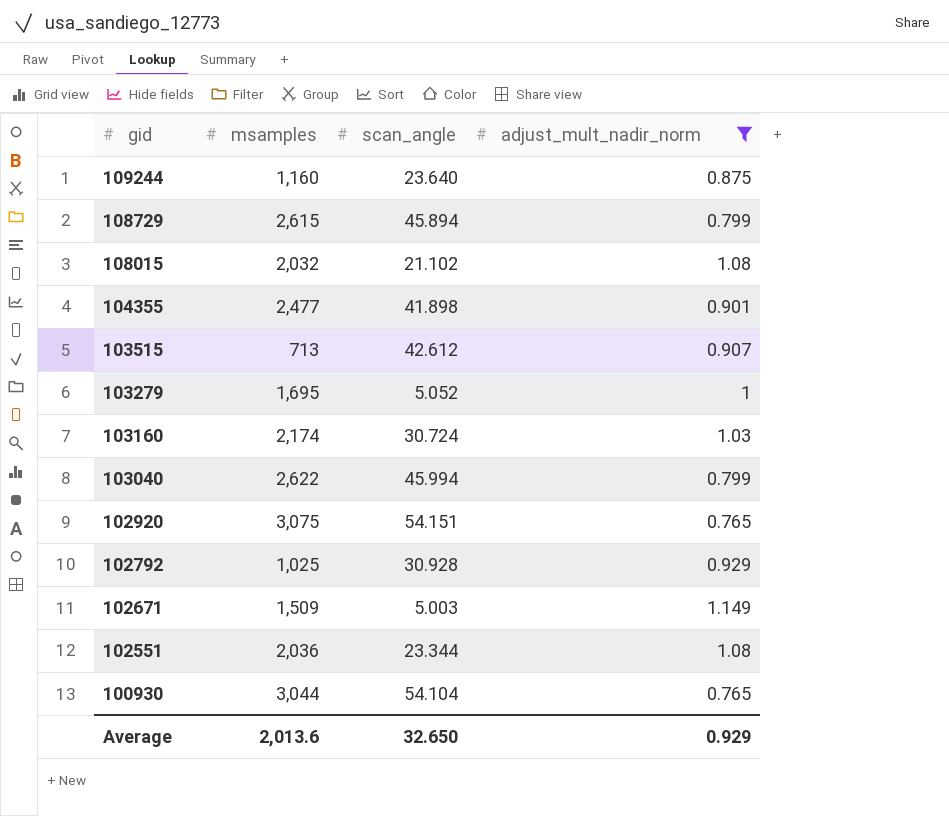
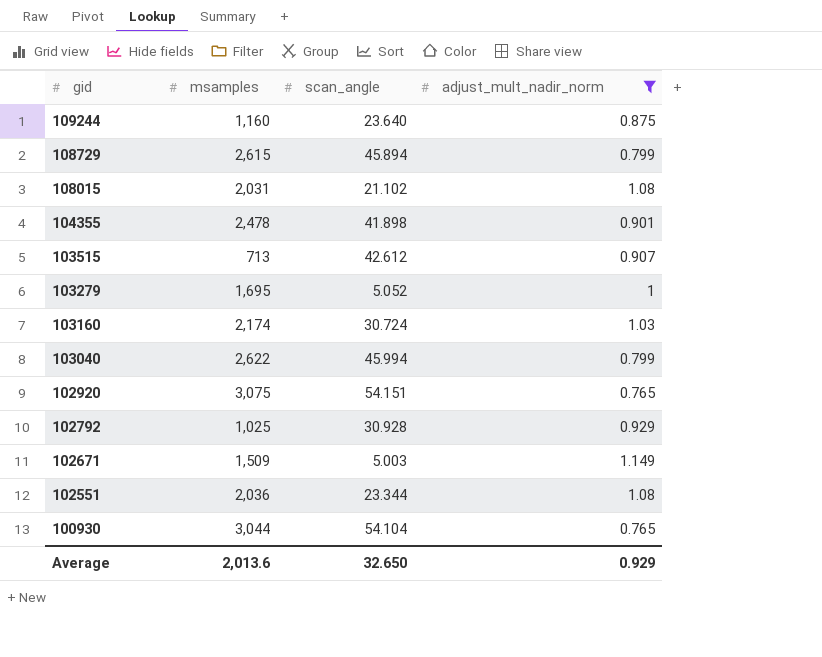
108015 | msamples: 2,032 -> 2,031
104355 | msamples: 2,477 -> 2,478

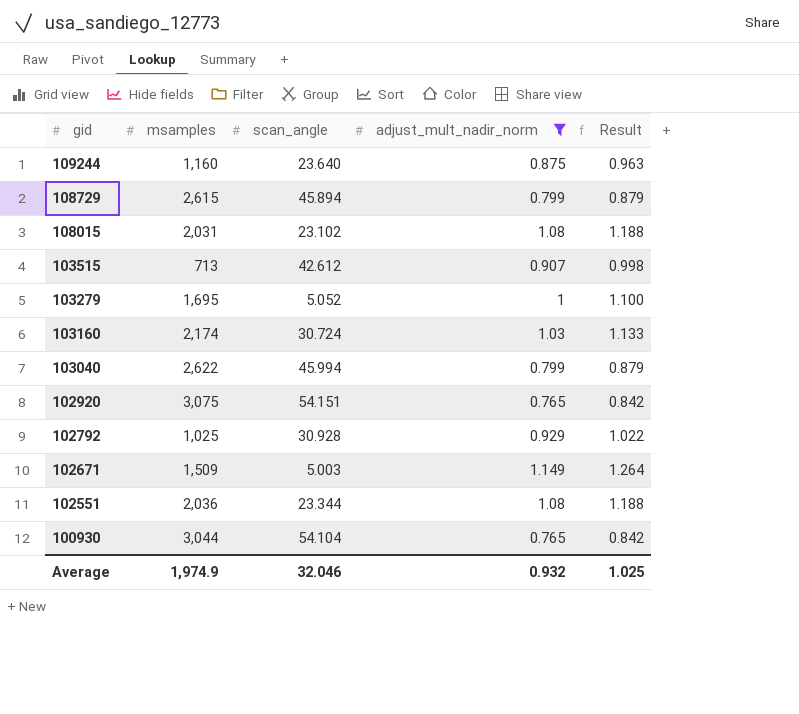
column Result | formula: none -> [adjust_mult_nadir_norm] * 1.1
row 104355: 2,478 | 41.898 | 0.901 -> none
108015 | scan_angle: 21.102 -> 23.102
Average | msamples: 2,013.6 -> 1,974.9
Average | scan_angle: 32.650 -> 32.046
Average | adjust_mult_nadir_norm: 0.929 -> 0.932

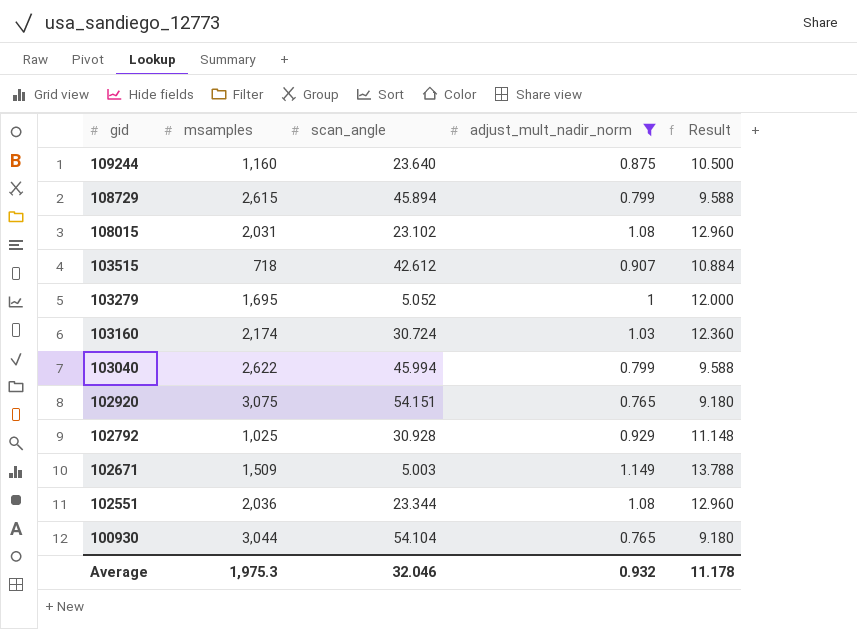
column Result | formula: [adjust_mult_nadir_norm] * 1.1 -> [adjust_mult_nadir_norm] * 12
103515 | msamples: 713 -> 718
Average | msamples: 1,974.9 -> 1,975.3
Average | Result: 1.025 -> 11.178

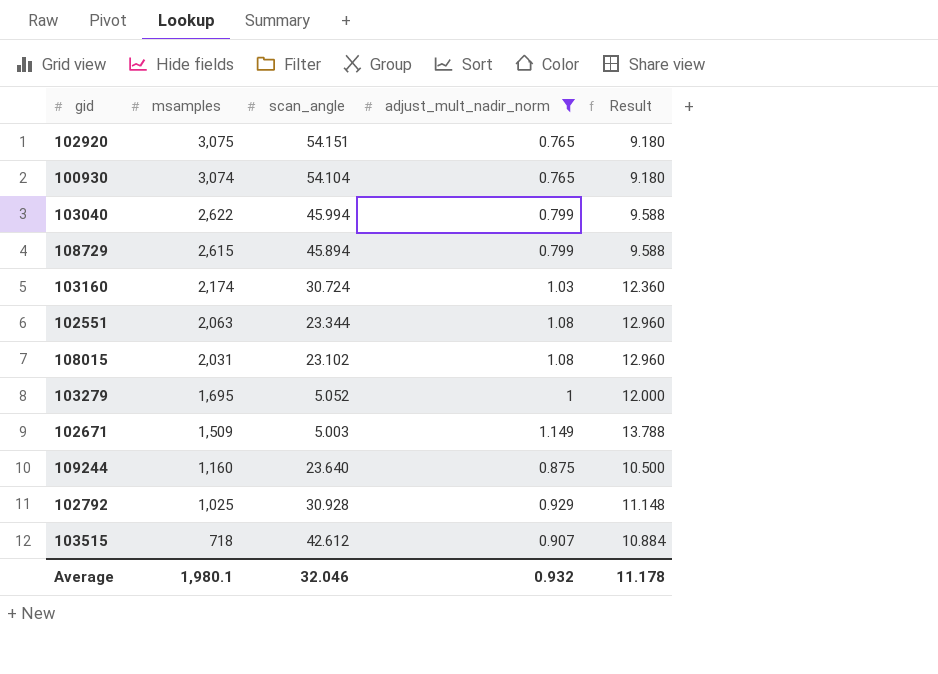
row order: gid descending -> msamples descending
100930 | msamples: 3,044 -> 3,074
102551 | msamples: 2,036 -> 2,063
Average | msamples: 1,975.3 -> 1,980.1

